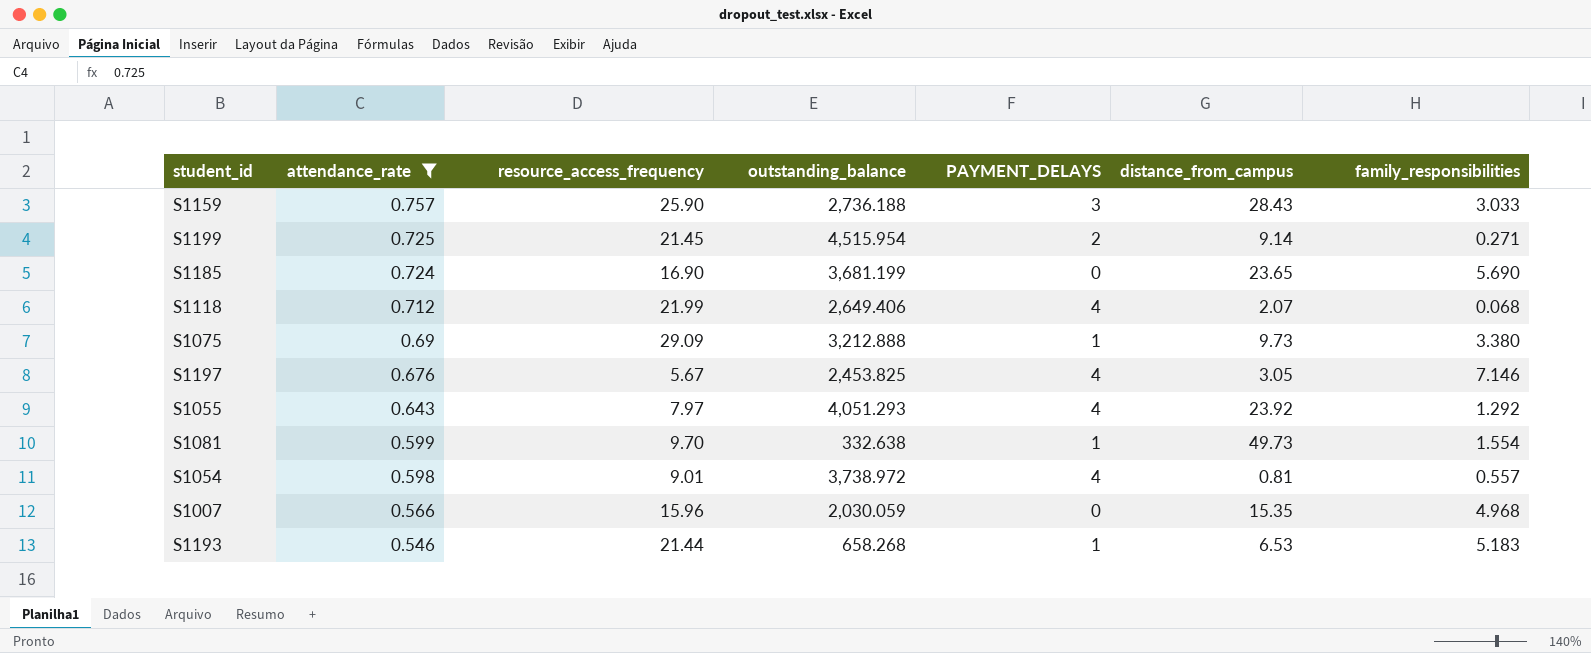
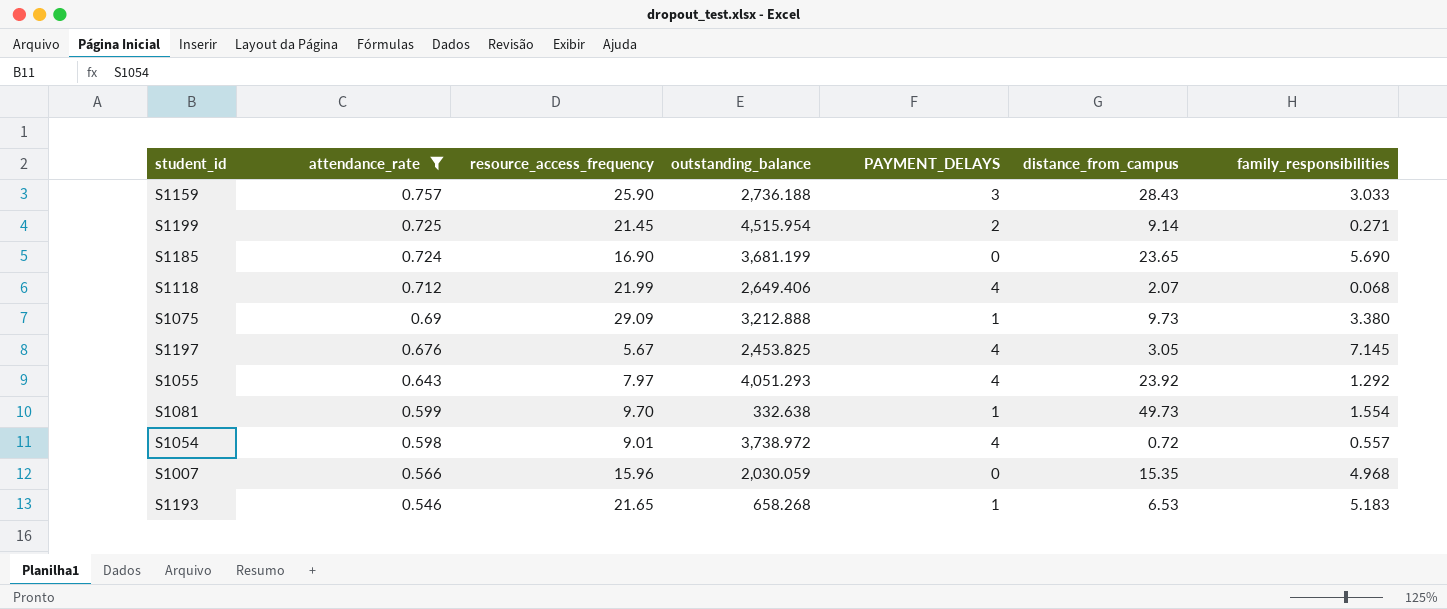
S1197 | family_responsibilities: 7.146 -> 7.145
S1054 | distance_from_campus: 0.81 -> 0.72
S1193 | resource_access_frequency: 21.44 -> 21.65

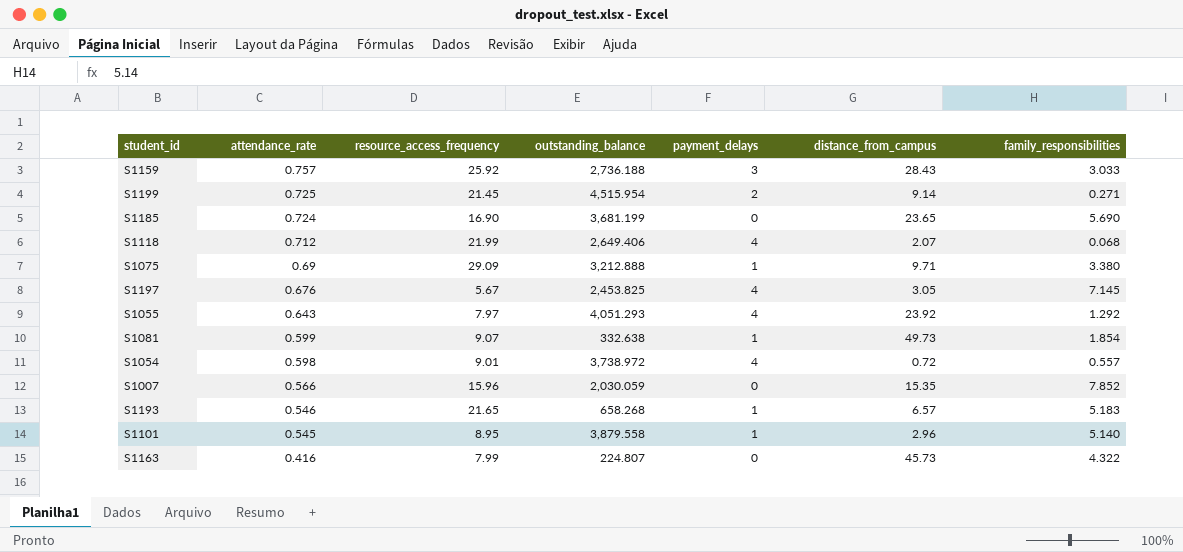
filter: attendance_rate >= 0.546 -> none
column name: PAYMENT_DELAYS -> payment_delays
S1159 | resource_access_frequency: 25.90 -> 25.92
S1075 | distance_from_campus: 9.73 -> 9.71
S1081 | resource_access_frequency: 9.70 -> 9.07
S1081 | family_responsibilities: 1.554 -> 1.854
S1007 | family_responsibilities: 4.968 -> 7.852
S1193 | distance_from_campus: 6.53 -> 6.57

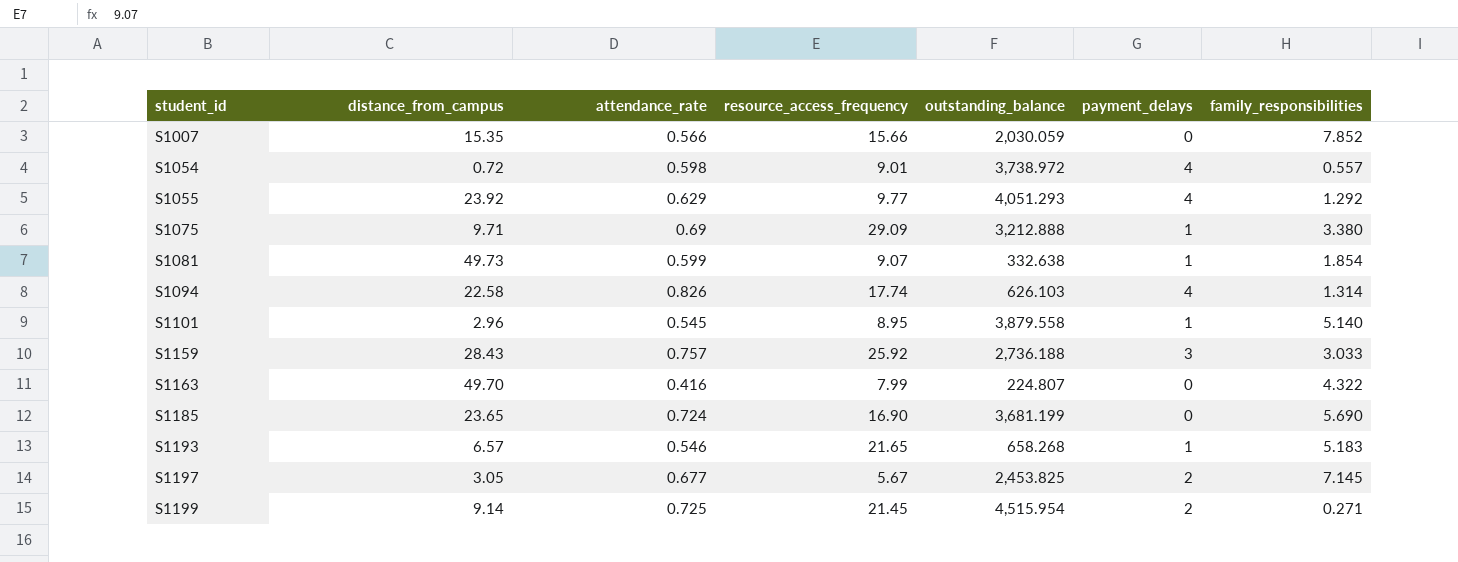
row order: attendance_rate descending -> student_id ascending
column distance_from_campus | position: 6 -> 2
row S1118: 0.712 | 21.99 | 2,649.406 | 4 | 2.07 | 0.068 -> none
S1007 | resource_access_frequency: 15.96 -> 15.66
S1055 | attendance_rate: 0.643 -> 0.629
S1055 | resource_access_frequency: 7.97 -> 9.77
row S1094: none -> 22.58 | 0.826 | 17.74 | 626.103 | 4 | 1.314
S1163 | distance_from_campus: 45.73 -> 49.70
S1197 | attendance_rate: 0.676 -> 0.677
S1197 | payment_delays: 4 -> 2

